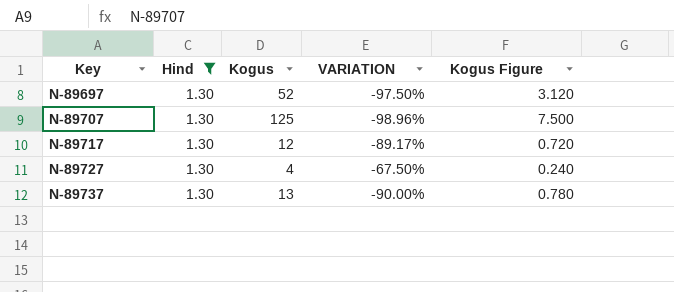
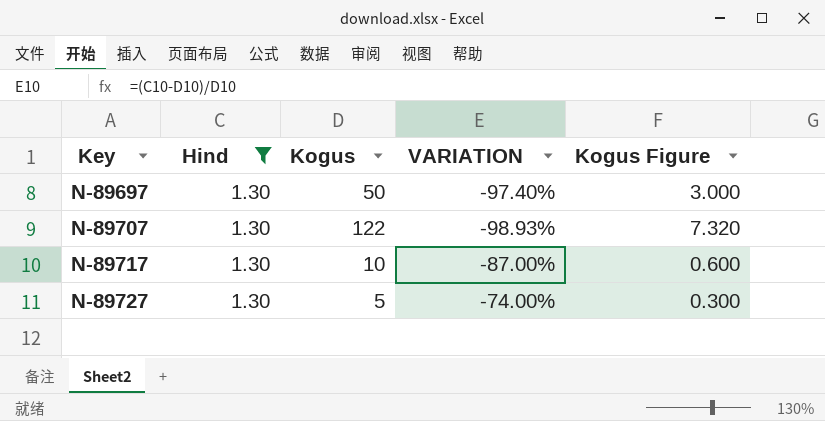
row N-89737: 1.30 | 13 | -90.00% | 0.780 -> none
N-89697 | Kogus: 52 -> 50
N-89697 | VARIATION: -97.50% -> -97.40%
N-89697 | Kogus Figure: 3.120 -> 3.000
N-89707 | Kogus: 125 -> 122
N-89707 | VARIATION: -98.96% -> -98.93%
N-89707 | Kogus Figure: 7.500 -> 7.320
N-89717 | Kogus: 12 -> 10
N-89717 | VARIATION: -89.17% -> -87.00%
N-89717 | Kogus Figure: 0.720 -> 0.600
N-89727 | Kogus: 4 -> 5
N-89727 | VARIATION: -67.50% -> -74.00%
N-89727 | Kogus Figure: 0.240 -> 0.300

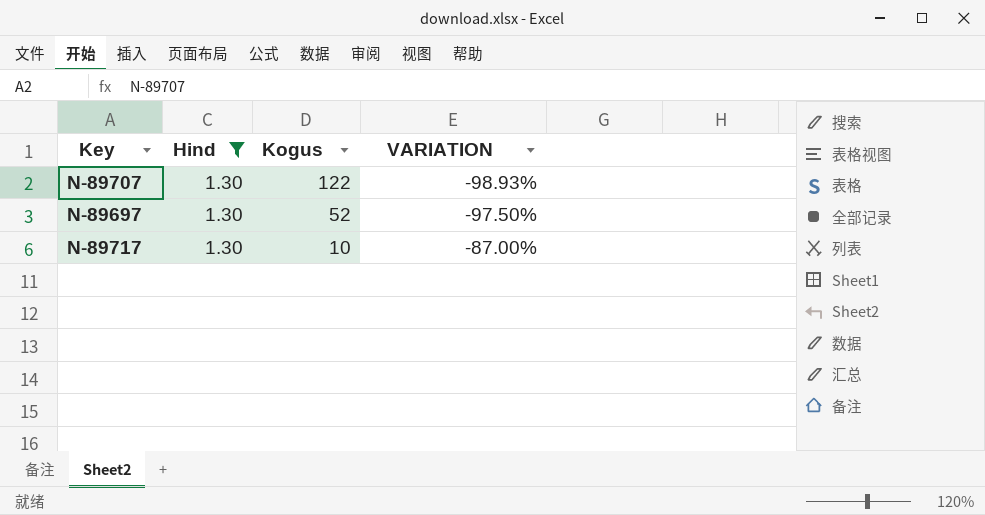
row order: Key ascending -> Kogus descending
column Kogus Figure | formula: [Kogus] * 0.06 -> none
row N-89727: 1.30 | 5 | -74.00% | 0.300 -> none
N-89697 | Kogus: 50 -> 52
N-89697 | VARIATION: -97.40% -> -97.50%

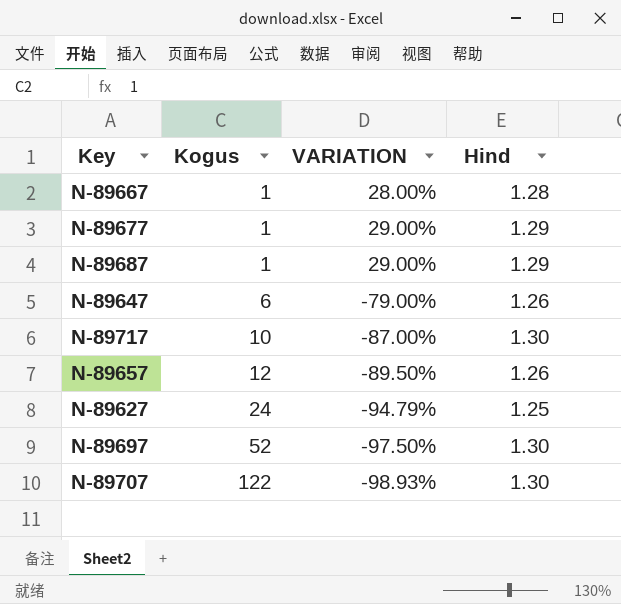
filter: Hind = 1.30 -> none
row order: Kogus descending -> Kogus ascending
column Hind | position: 2 -> 4

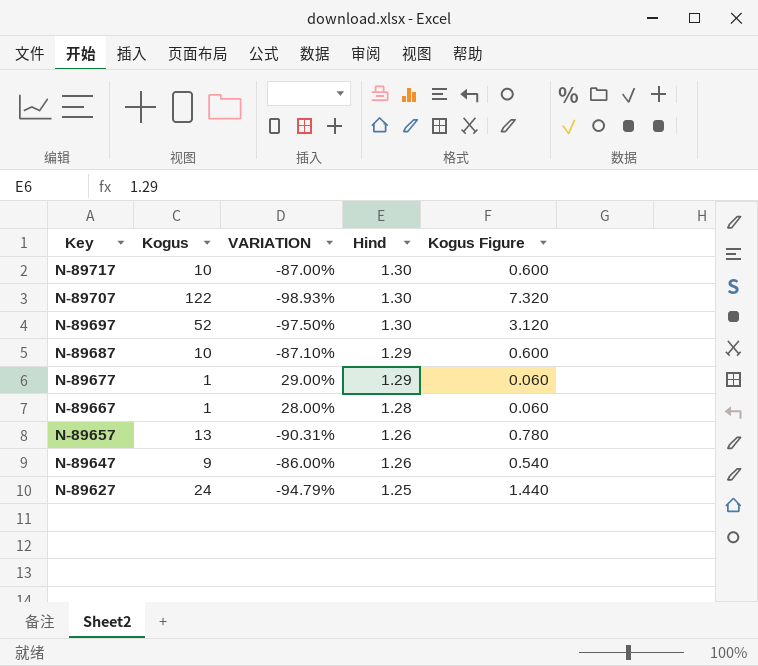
row order: Kogus ascending -> Key descending
column Kogus Figure | formula: none -> [Kogus] * 0.06
N-89687 | Kogus: 1 -> 10
N-89687 | VARIATION: 29.00% -> -87.10%
N-89657 | Kogus: 12 -> 13
N-89657 | VARIATION: -89.50% -> -90.31%
N-89647 | Kogus: 6 -> 9
N-89647 | VARIATION: -79.00% -> -86.00%

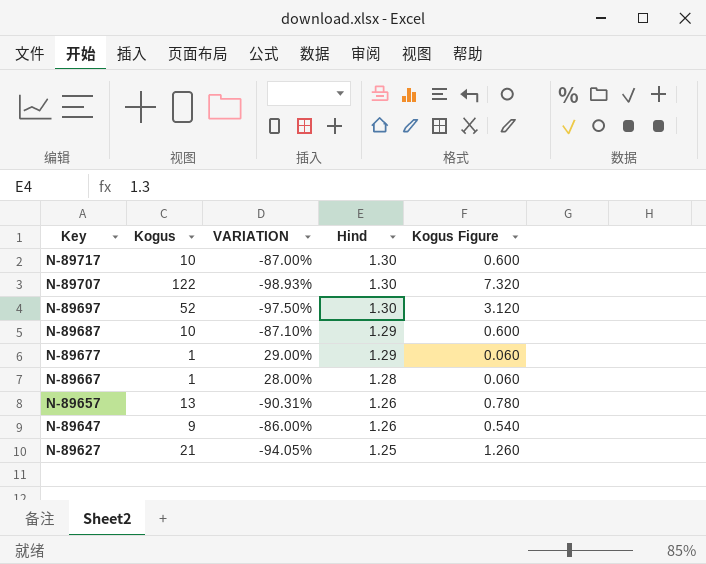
N-89627 | Kogus: 24 -> 21
N-89627 | VARIATION: -94.79% -> -94.05%
N-89627 | Kogus Figure: 1.440 -> 1.260

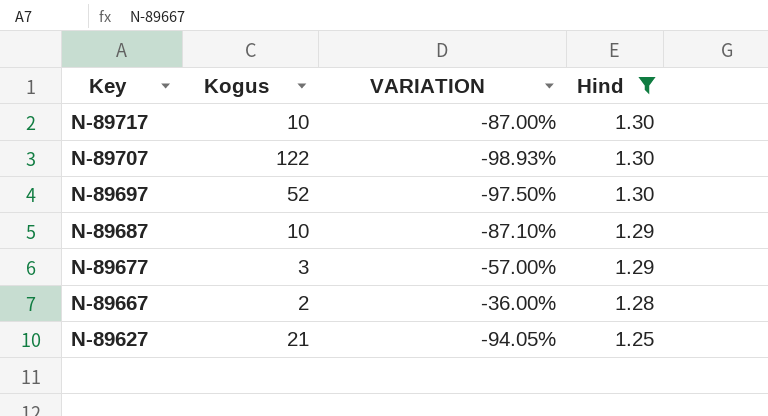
filter: none -> Hind != 1.26
column Kogus Figure | formula: [Kogus] * 0.06 -> none
N-89677 | Kogus: 1 -> 3
N-89677 | VARIATION: 29.00% -> -57.00%
N-89667 | Kogus: 1 -> 2
N-89667 | VARIATION: 28.00% -> -36.00%

